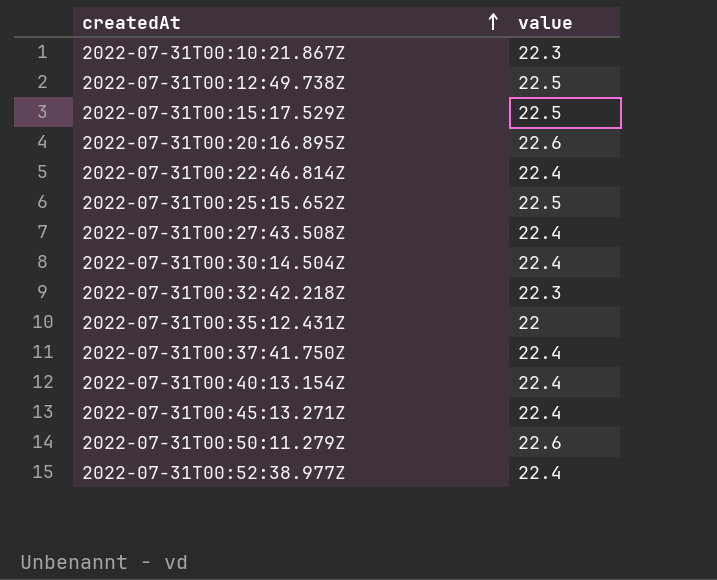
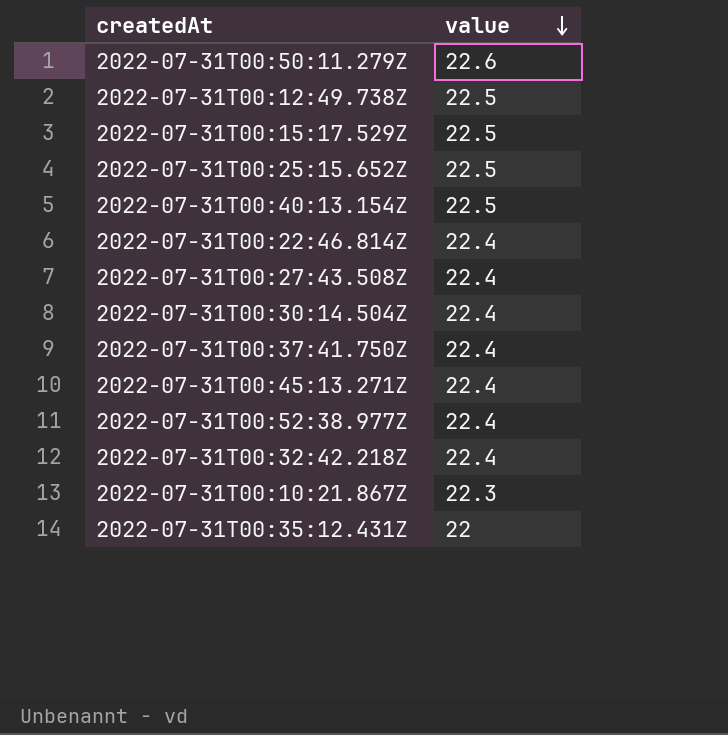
row order: createdAt ascending -> value descending
row 2022-07-31T00:20:16.895Z: 22.6 -> none
2022-07-31T00:40:13.154Z | value: 22.4 -> 22.5
2022-07-31T00:32:42.218Z | value: 22.3 -> 22.4

